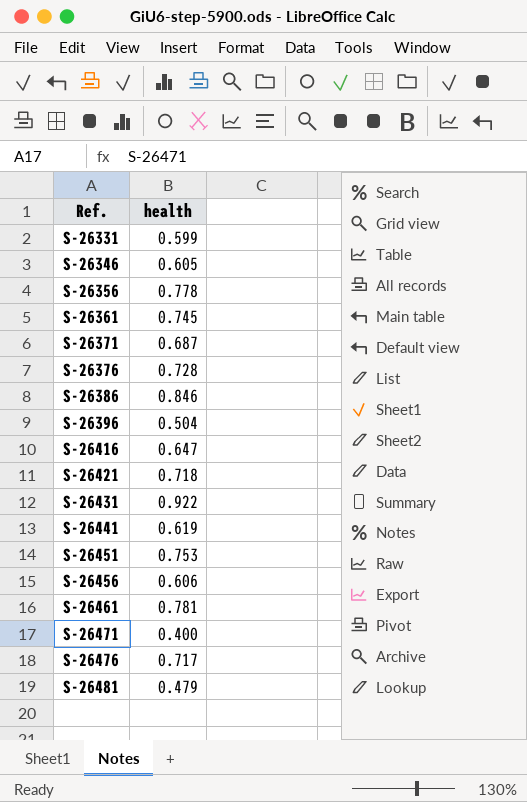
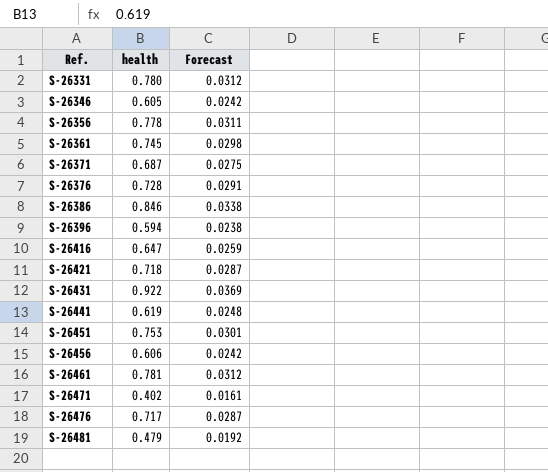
column Forecast | formula: none -> [health] * 0.04
S-26331 | health: 0.599 -> 0.780
S-26396 | health: 0.504 -> 0.594
S-26471 | health: 0.400 -> 0.402

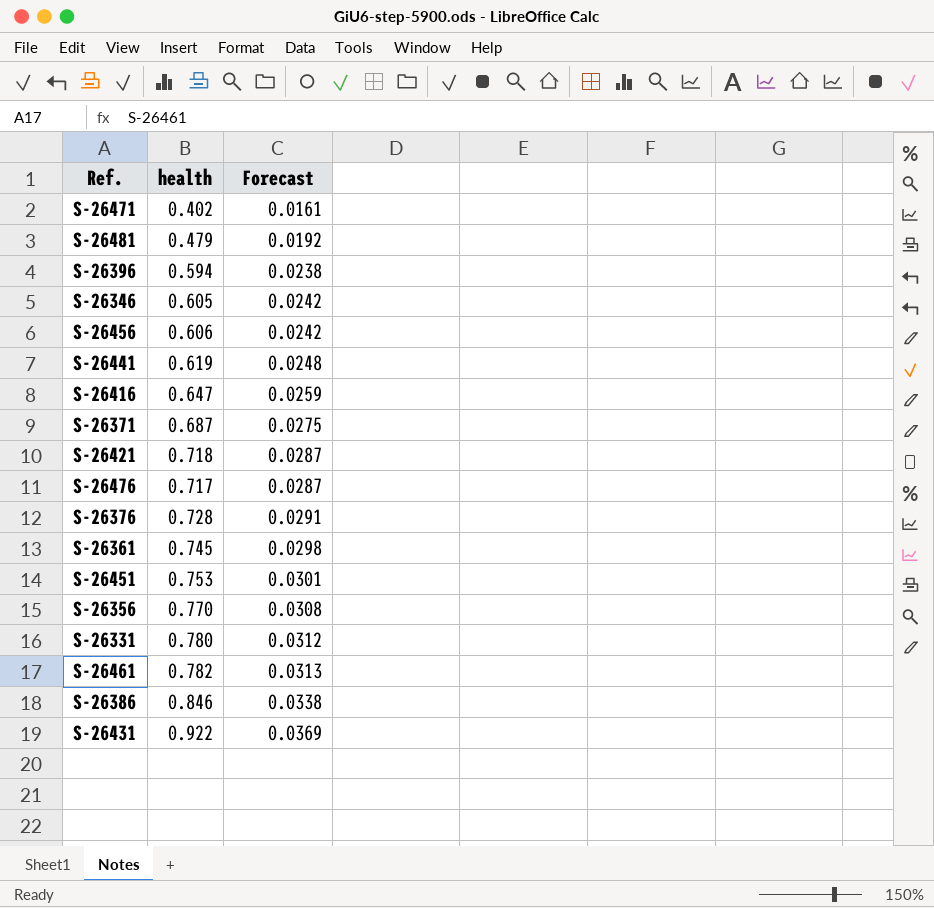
row order: Ref. ascending -> Forecast ascending
S-26356 | health: 0.778 -> 0.770
S-26356 | Forecast: 0.0311 -> 0.0308
S-26461 | health: 0.781 -> 0.782
S-26461 | Forecast: 0.0312 -> 0.0313

